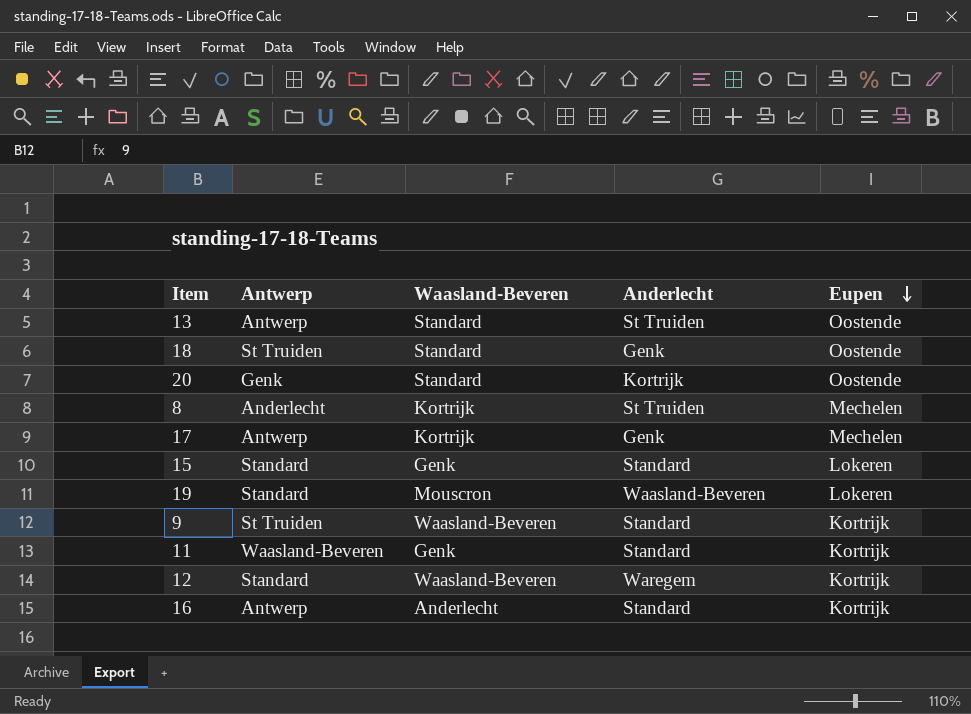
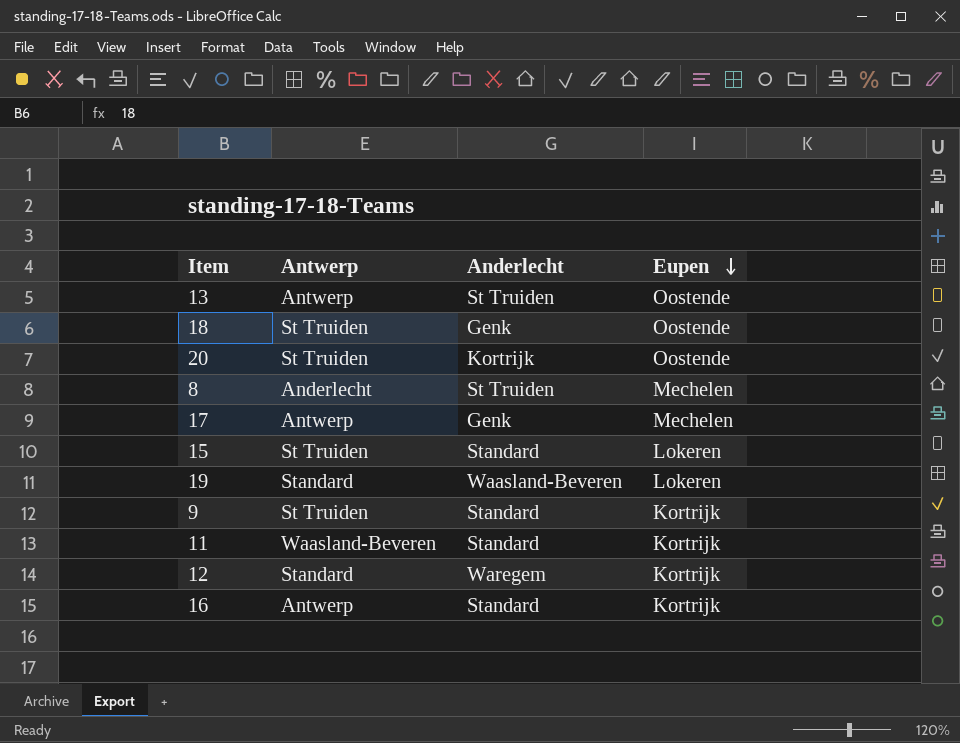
column Waasland-Beveren | position: 3 -> none
20 | Antwerp: Genk -> St Truiden
15 | Antwerp: Standard -> St Truiden

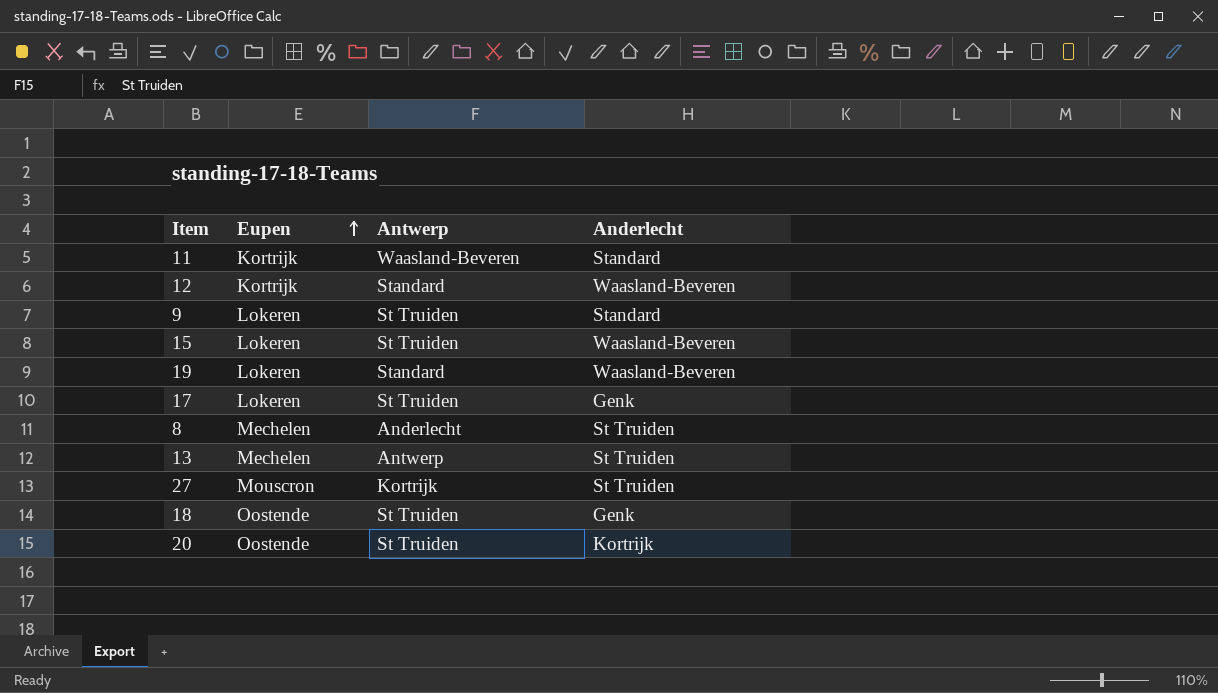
row order: Eupen descending -> Eupen ascending
column Eupen | position: 4 -> 2
row 16: Antwerp | Standard | Kortrijk -> none
12 | Anderlecht: Waregem -> Waasland-Beveren
9 | Eupen: Kortrijk -> Lokeren
15 | Anderlecht: Standard -> Waasland-Beveren
17 | Eupen: Mechelen -> Lokeren
17 | Antwerp: Antwerp -> St Truiden
13 | Eupen: Oostende -> Mechelen
row 27: none -> Mouscron | Kortrijk | St Truiden

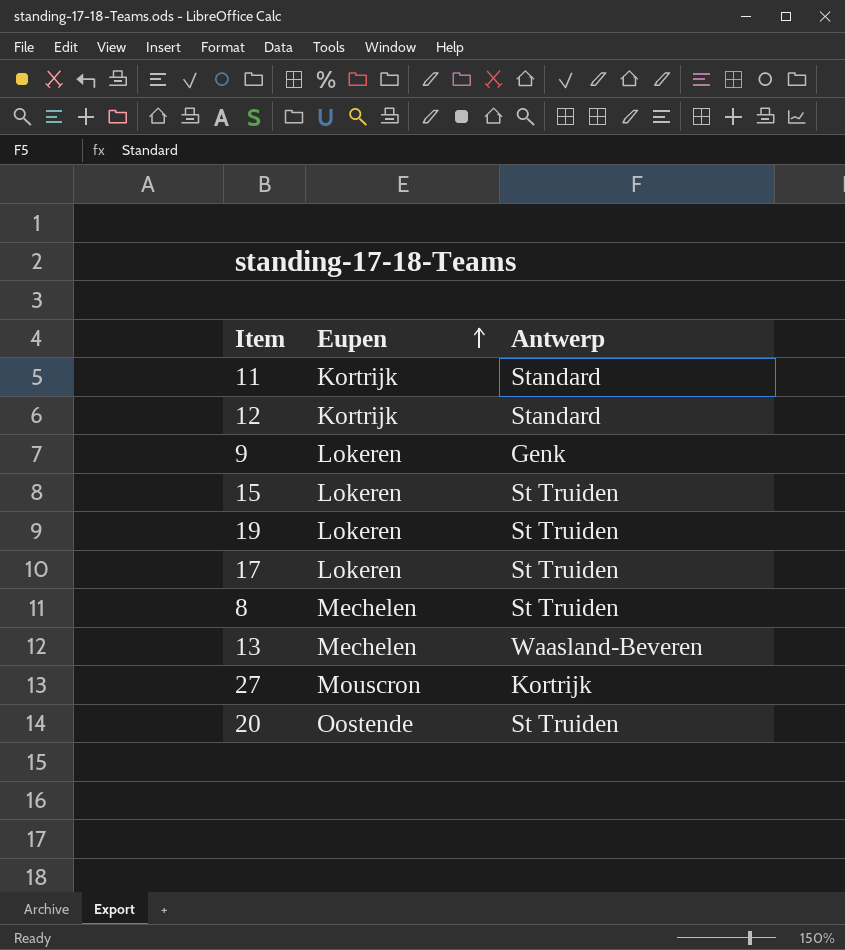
column Anderlecht | position: 4 -> none
row 18: Oostende | St Truiden | Genk -> none
11 | Antwerp: Waasland-Beveren -> Standard
9 | Antwerp: St Truiden -> Genk
19 | Antwerp: Standard -> St Truiden
8 | Antwerp: Anderlecht -> St Truiden
13 | Antwerp: Antwerp -> Waasland-Beveren

